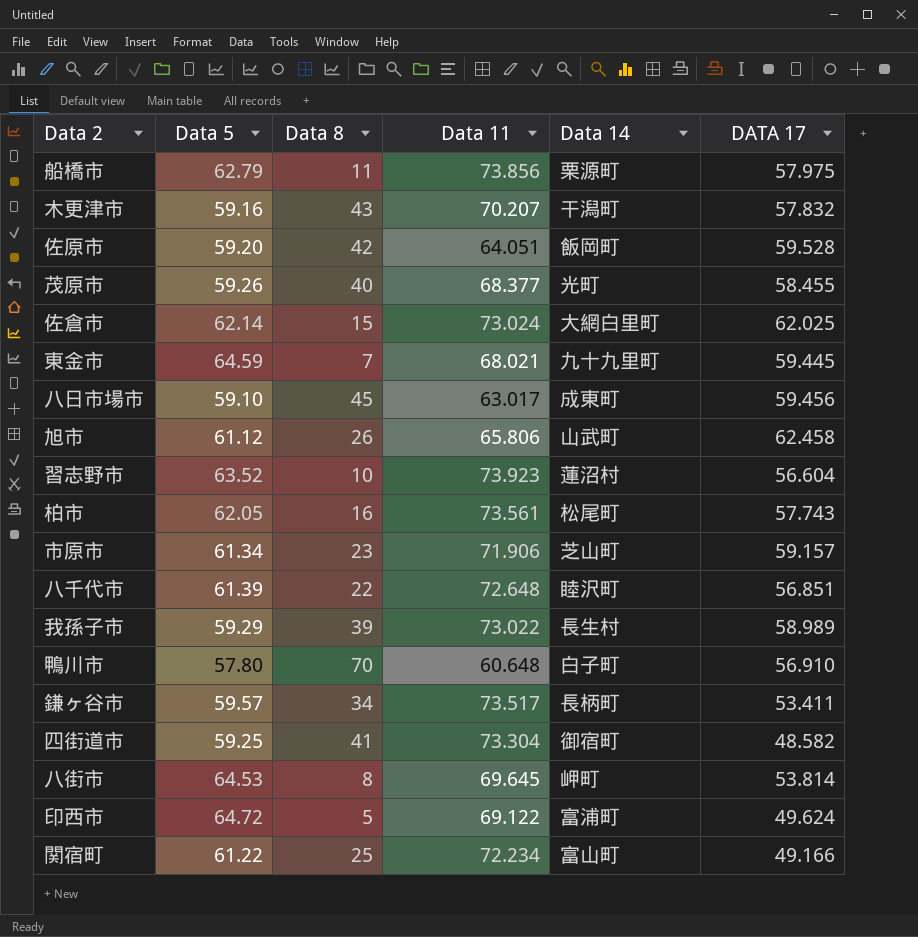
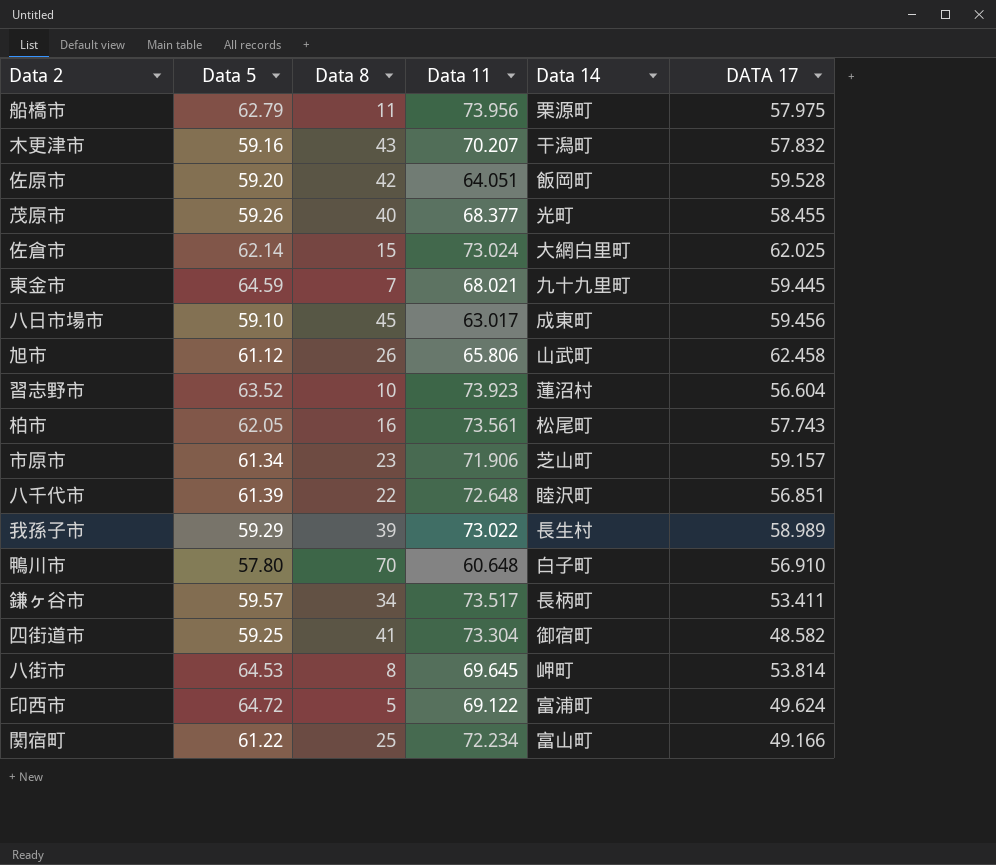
船橋市 | Data 11: 73.856 -> 73.956

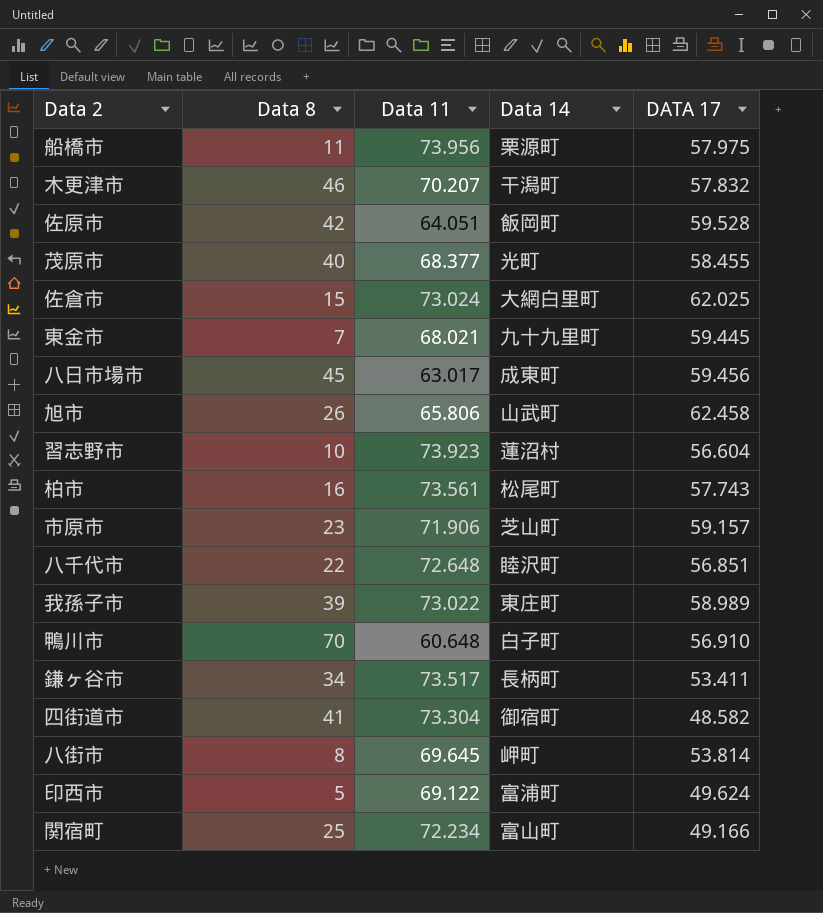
column Data 5 | position: 2 -> none
木更津市 | Data 8: 43 -> 46
我孫子市 | Data 14: 長生村 -> 東庄町

